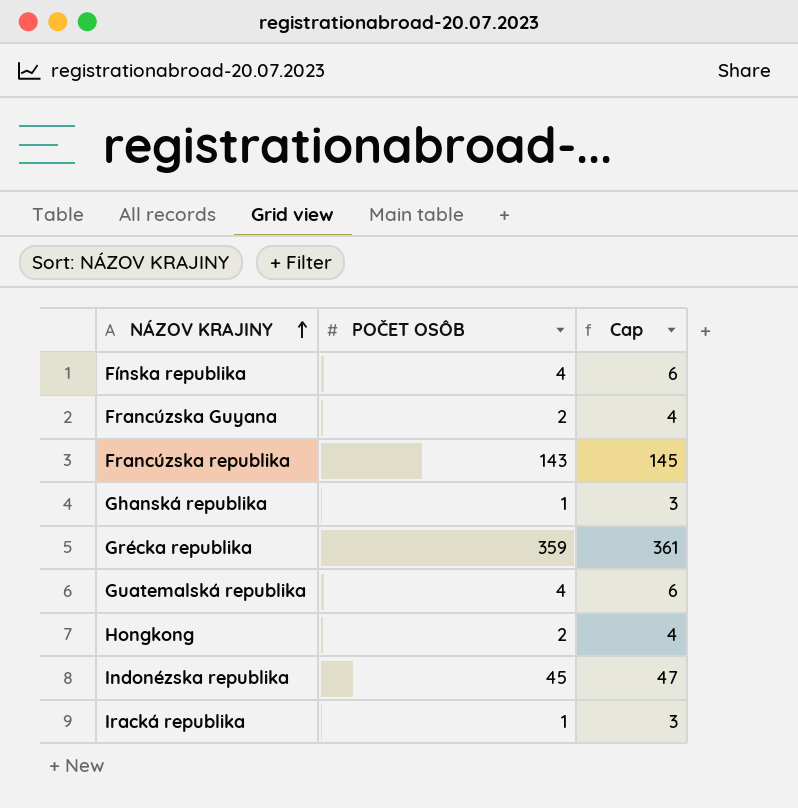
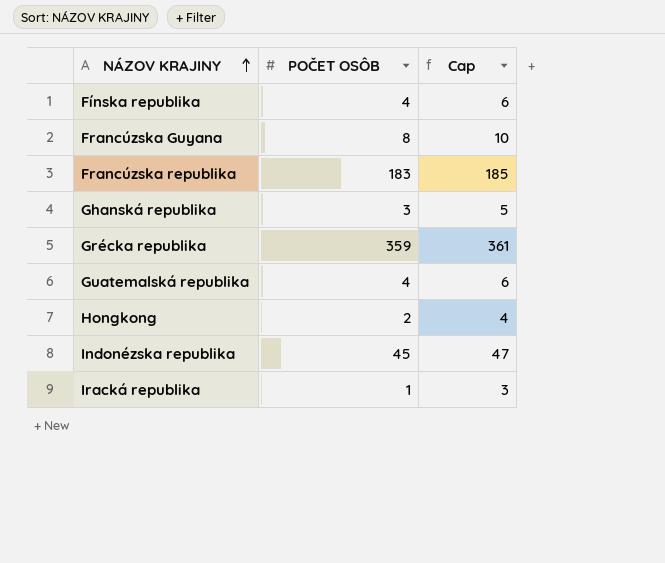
Francúzska Guyana | POČET OSÔB: 2 -> 8
Francúzska Guyana | Cap: 4 -> 10
Francúzska republika | POČET OSÔB: 143 -> 183
Francúzska republika | Cap: 145 -> 185
Ghanská republika | POČET OSÔB: 1 -> 3
Ghanská republika | Cap: 3 -> 5

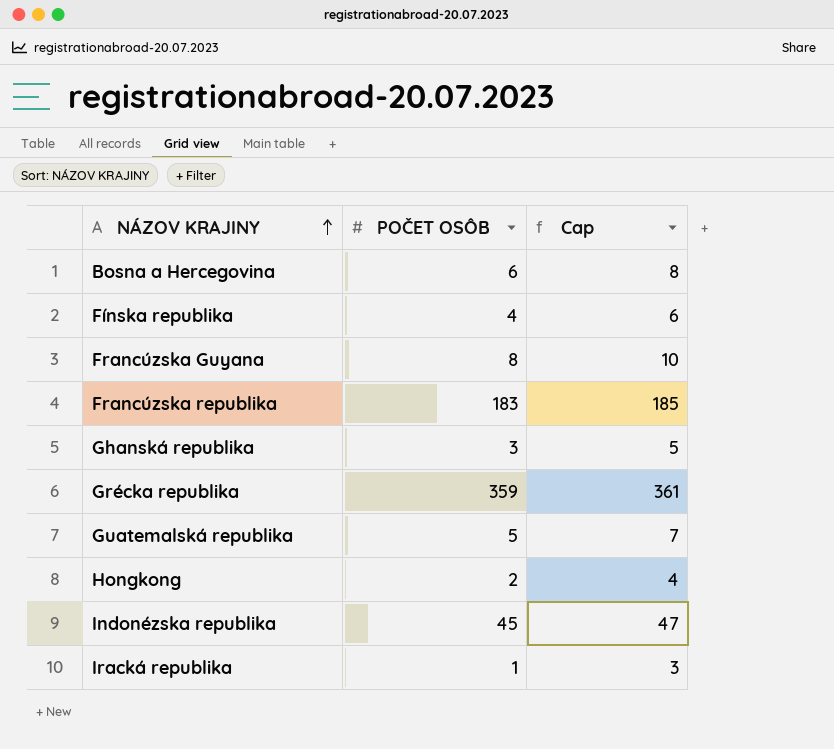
row Bosna a Hercegovina: none -> 6 | 8
Guatemalská republika | POČET OSÔB: 4 -> 5
Guatemalská republika | Cap: 6 -> 7

